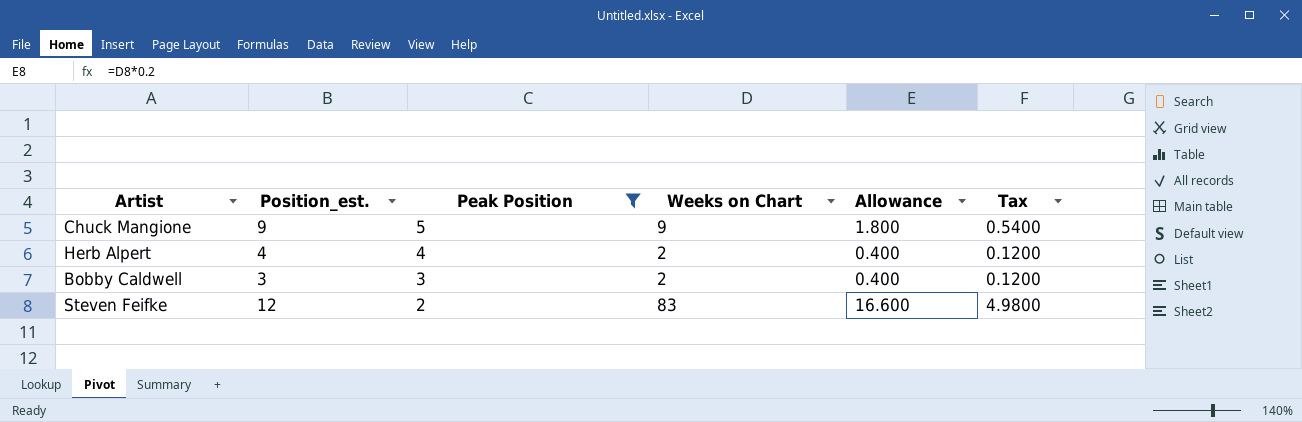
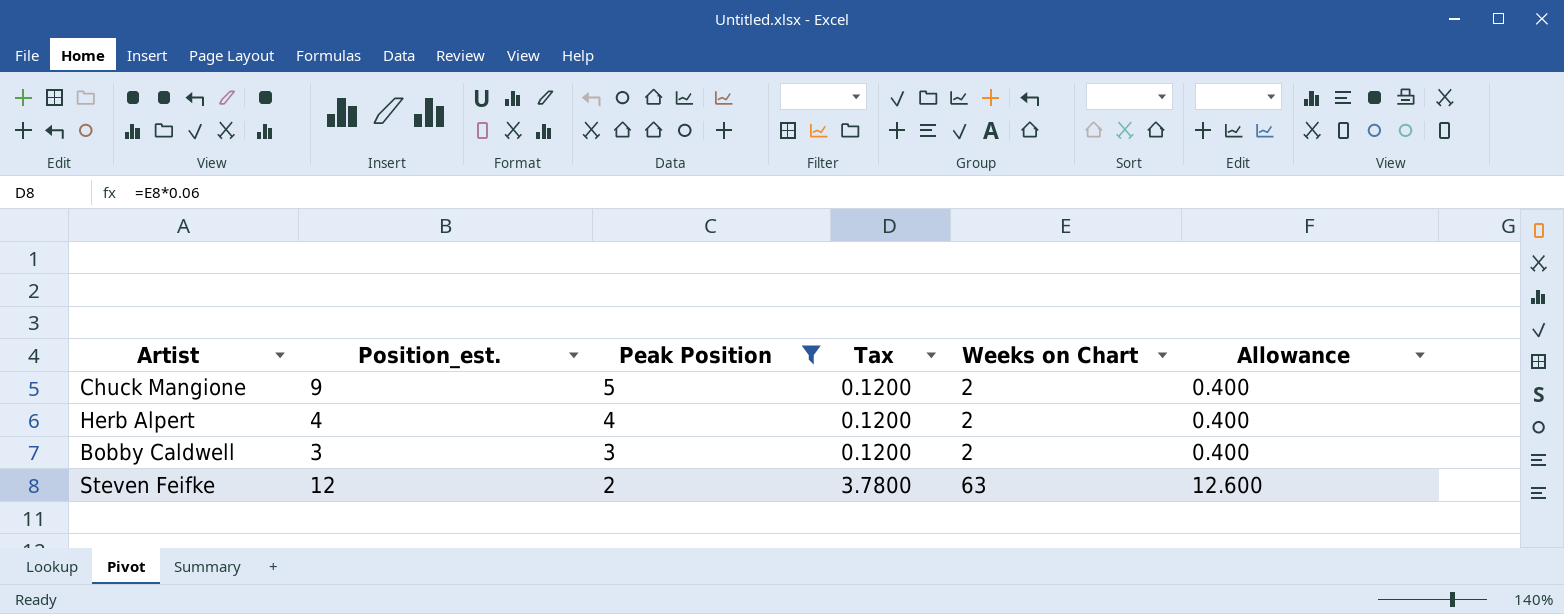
column Tax | position: 6 -> 4
Chuck Mangione | Tax: 0.5400 -> 0.1200
Chuck Mangione | Weeks on Chart: 9 -> 2
Chuck Mangione | Allowance: 1.800 -> 0.400
Steven Feifke | Tax: 4.9800 -> 3.7800
Steven Feifke | Weeks on Chart: 83 -> 63
Steven Feifke | Allowance: 16.600 -> 12.600

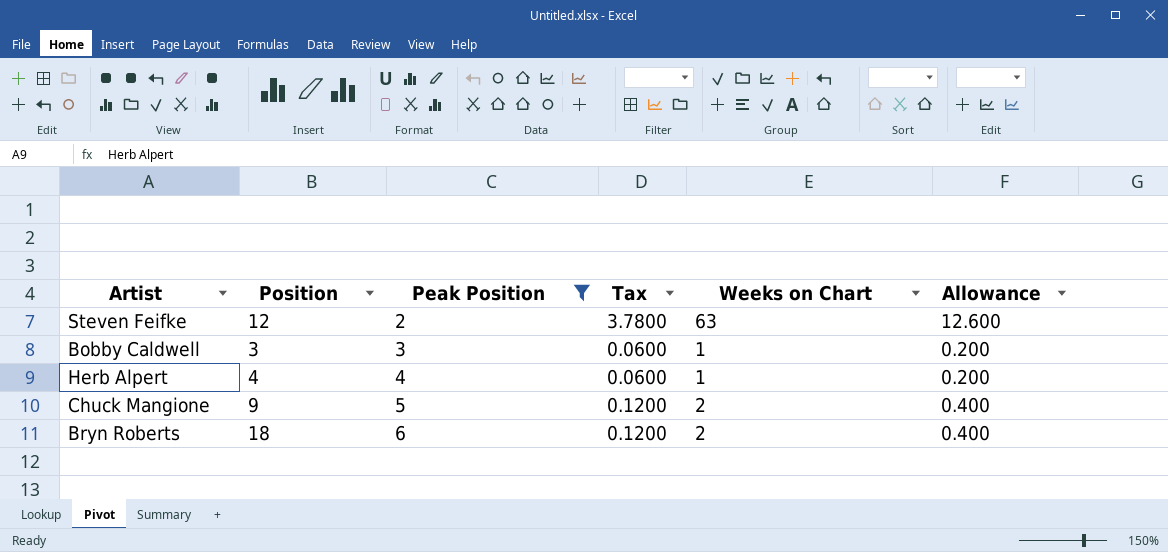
row order: Peak Position descending -> Peak Position ascending
column name: Position_est. -> Position
Bobby Caldwell | Tax: 0.1200 -> 0.0600
Bobby Caldwell | Weeks on Chart: 2 -> 1
Bobby Caldwell | Allowance: 0.400 -> 0.200
Herb Alpert | Tax: 0.1200 -> 0.0600
Herb Alpert | Weeks on Chart: 2 -> 1
Herb Alpert | Allowance: 0.400 -> 0.200
row Bryn Roberts: none -> 18 | 6 | 0.1200 | 2 | 0.400

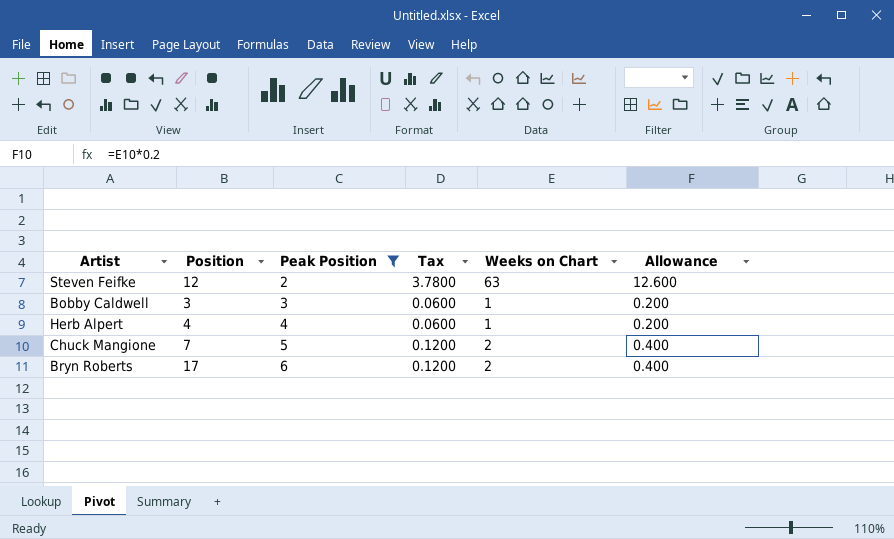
Chuck Mangione | Position: 9 -> 7
Bryn Roberts | Position: 18 -> 17

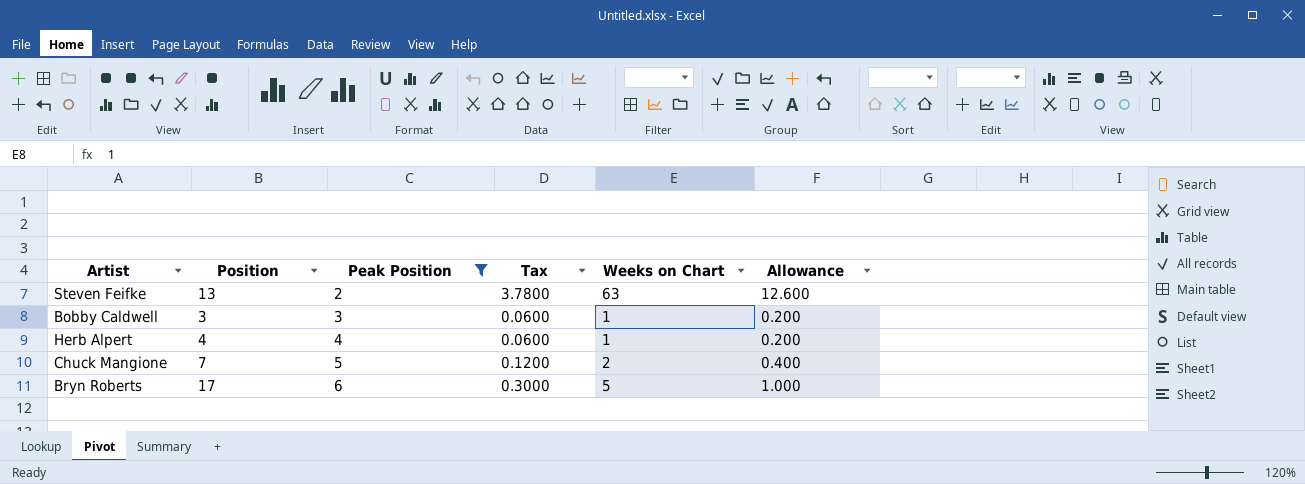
Steven Feifke | Position: 12 -> 13
Bryn Roberts | Tax: 0.1200 -> 0.3000
Bryn Roberts | Weeks on Chart: 2 -> 5
Bryn Roberts | Allowance: 0.400 -> 1.000

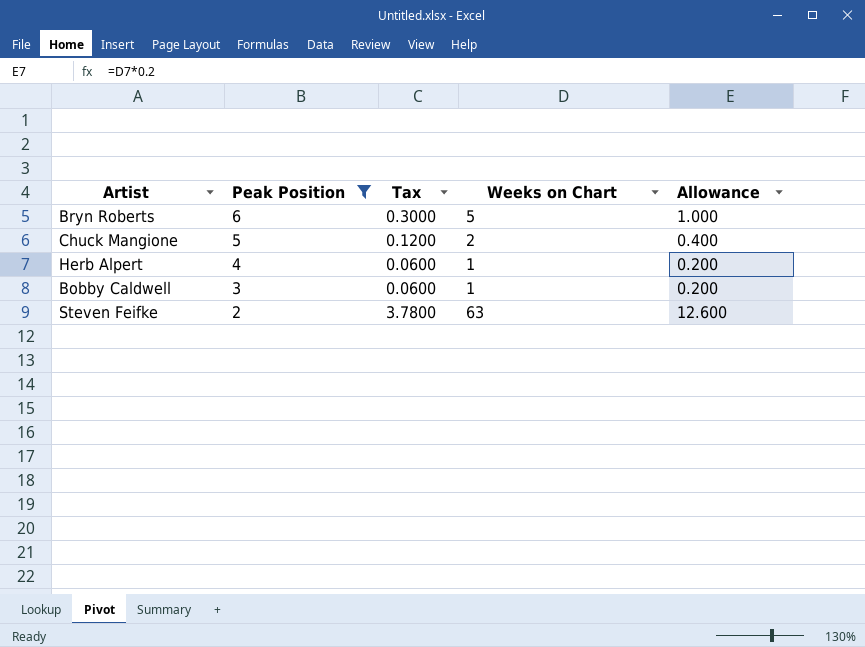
row order: Peak Position ascending -> Peak Position descending
column Position | position: 2 -> none

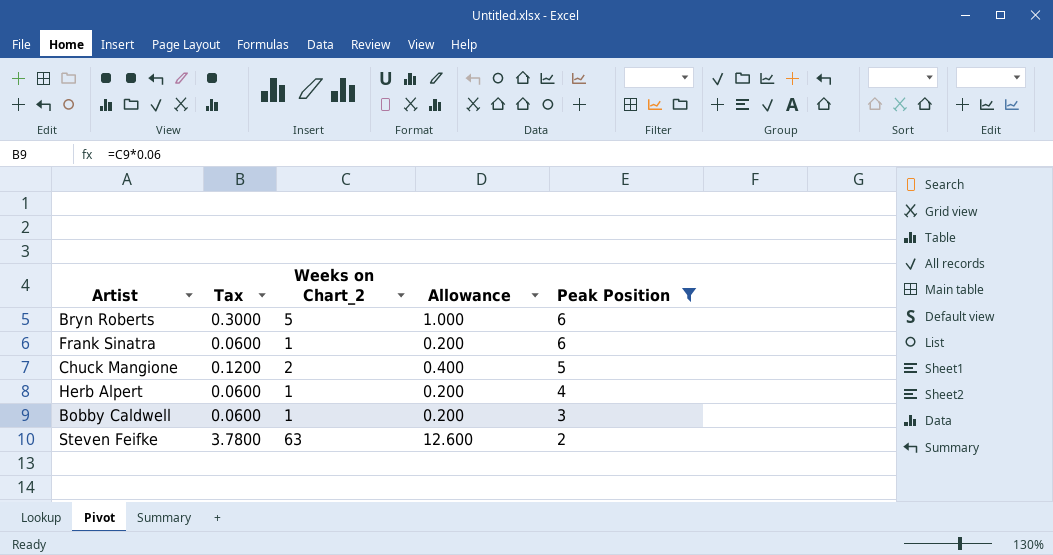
column name: Weeks on Chart -> Weeks on Chart_2
column Peak Position | position: 2 -> 5
row Frank Sinatra: none -> 0.0600 | 1 | 0.200 | 6

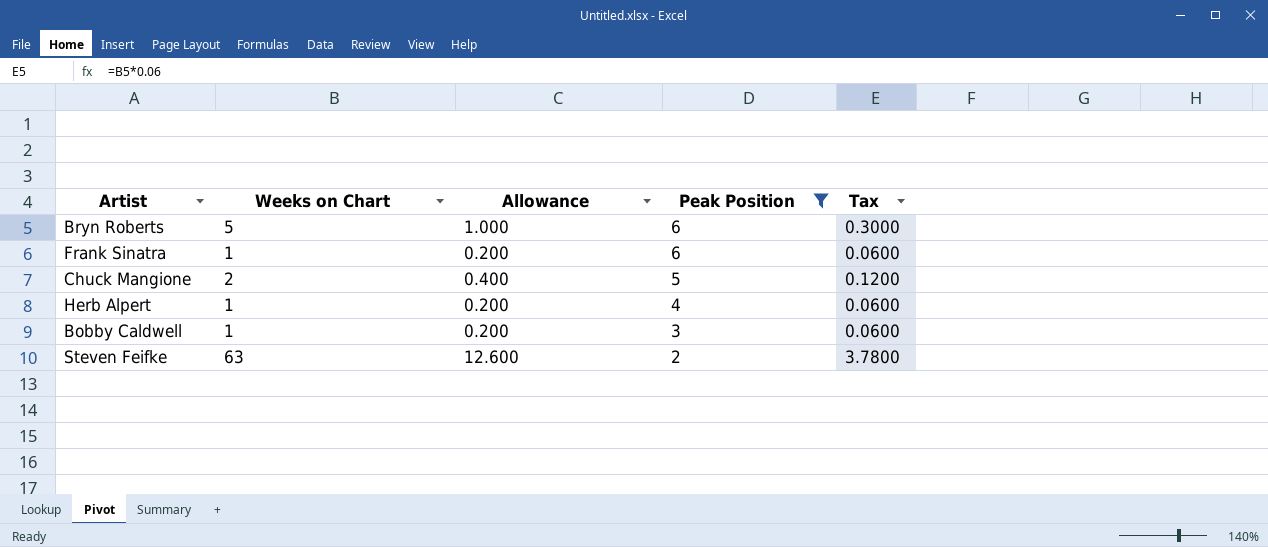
column name: Weeks on Chart_2 -> Weeks on Chart
column Tax | position: 2 -> 5

